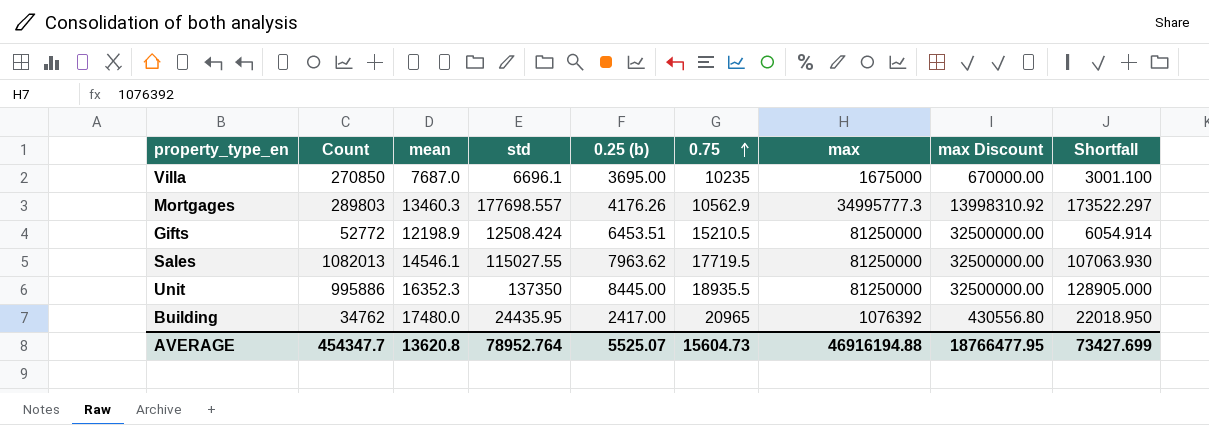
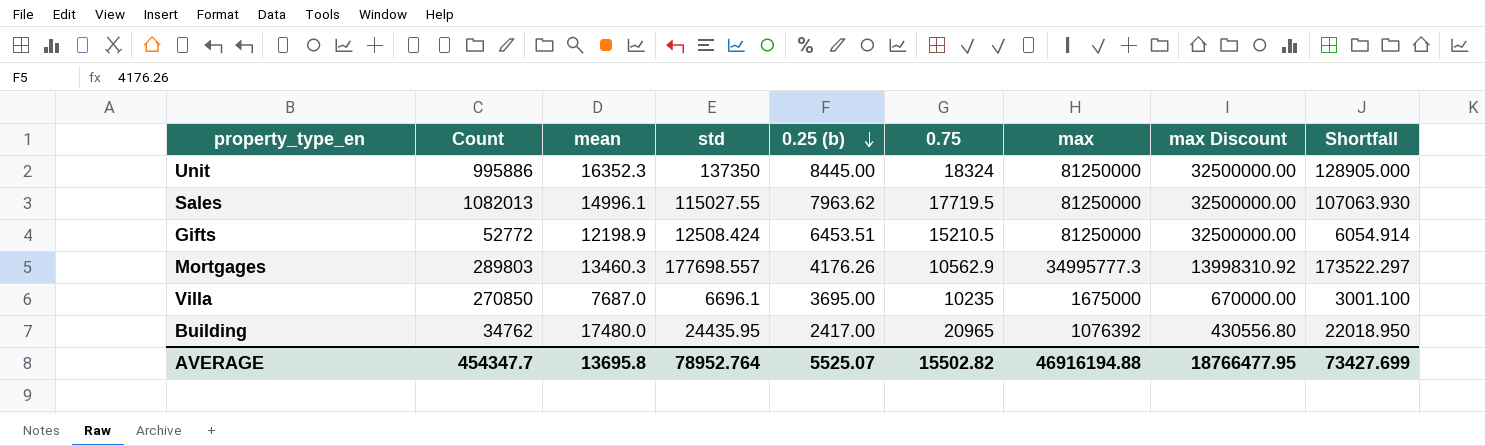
row order: 0.75 ascending -> 0.25 (b) descending
Unit | 0.75: 18935.5 -> 18324
Sales | mean: 14546.1 -> 14996.1
AVERAGE | mean: 13620.8 -> 13695.8
AVERAGE | 0.75: 15604.73 -> 15502.82

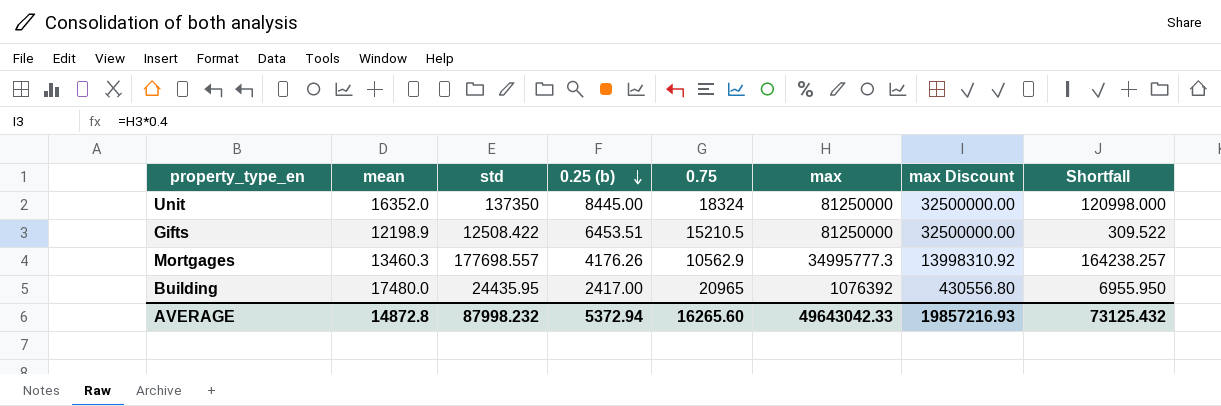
column Count | position: 2 -> none
column Shortfall | formula: [std] - [0.25 (b)] -> [std] - [mean]
row Sales: 1082013 | 14996.1 | 115027.55 | 7963.62 | 17719.5 | 81250000 | 32500000.00 | 107063.930 -> none
row Villa: 270850 | 7687.0 | 6696.1 | 3695.00 | 10235 | 1675000 | 670000.00 | 3001.100 -> none
Unit | mean: 16352.3 -> 16352.0
Gifts | std: 12508.424 -> 12508.422
AVERAGE | mean: 13695.8 -> 14872.8
AVERAGE | std: 78952.764 -> 87998.232
AVERAGE | 0.25 (b): 5525.07 -> 5372.94
AVERAGE | 0.75: 15502.82 -> 16265.60
AVERAGE | max: 46916194.88 -> 49643042.33
AVERAGE | max Discount: 18766477.95 -> 19857216.93
AVERAGE | Shortfall: 73427.699 -> 73125.432

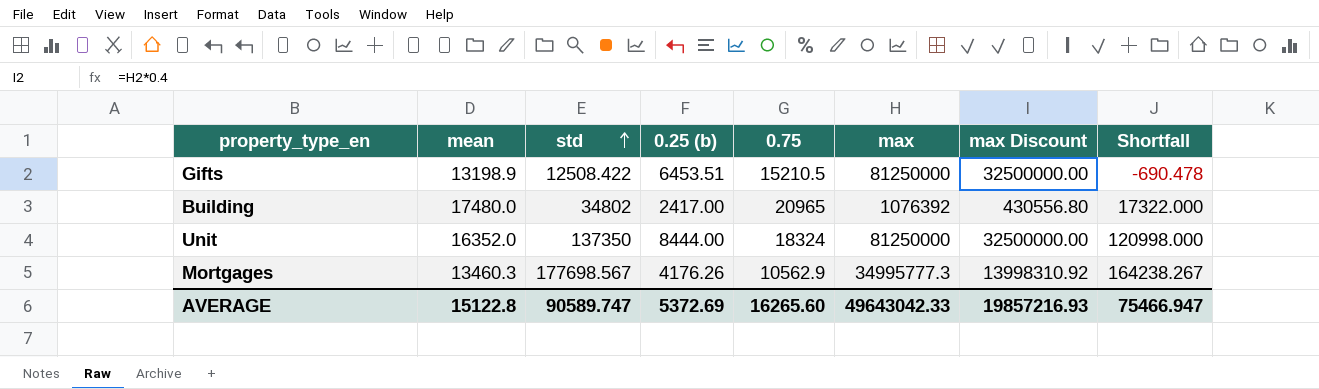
row order: 0.25 (b) descending -> std ascending
Gifts | mean: 12198.9 -> 13198.9
Gifts | Shortfall: 309.522 -> -690.478
Building | std: 24435.95 -> 34802
Building | Shortfall: 6955.950 -> 17322.000
Unit | 0.25 (b): 8445.00 -> 8444.00
Mortgages | std: 177698.557 -> 177698.567
Mortgages | Shortfall: 164238.257 -> 164238.267
AVERAGE | mean: 14872.8 -> 15122.8
AVERAGE | std: 87998.232 -> 90589.747
AVERAGE | 0.25 (b): 5372.94 -> 5372.69
AVERAGE | Shortfall: 73125.432 -> 75466.947

